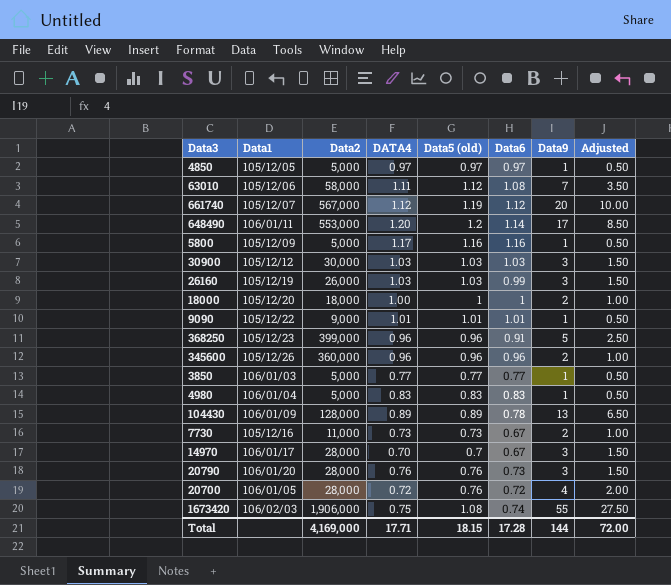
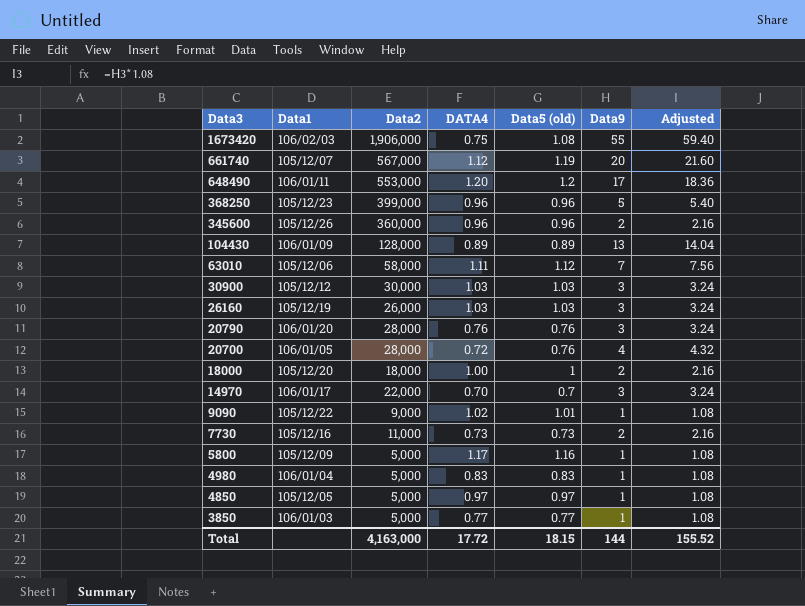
row order: none -> Data3 descending
column Data6 | position: 6 -> none
column Adjusted | formula: [Data9] * 0.5 -> [Data9] * 1.08
14970 | Data2: 28,000 -> 22,000
9090 | DATA4: 1.01 -> 1.02
Total | Data2: 4,169,000 -> 4,163,000
Total | DATA4: 17.71 -> 17.72
Total | Adjusted: 72.00 -> 155.52

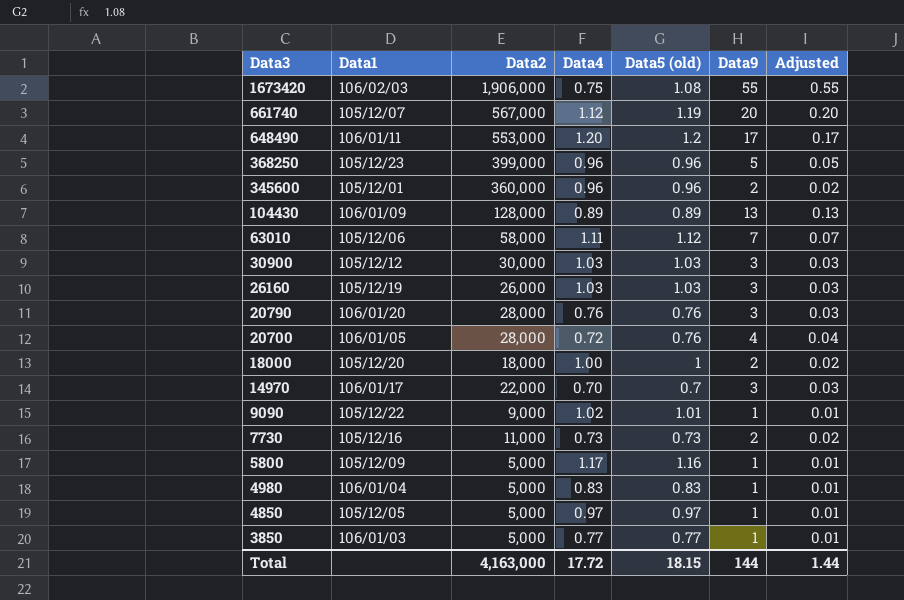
column name: DATA4 -> Data4
column Adjusted | formula: [Data9] * 1.08 -> [Data9] * 0.01
345600 | Data1: 105/12/26 -> 105/12/01
Total | Adjusted: 155.52 -> 1.44

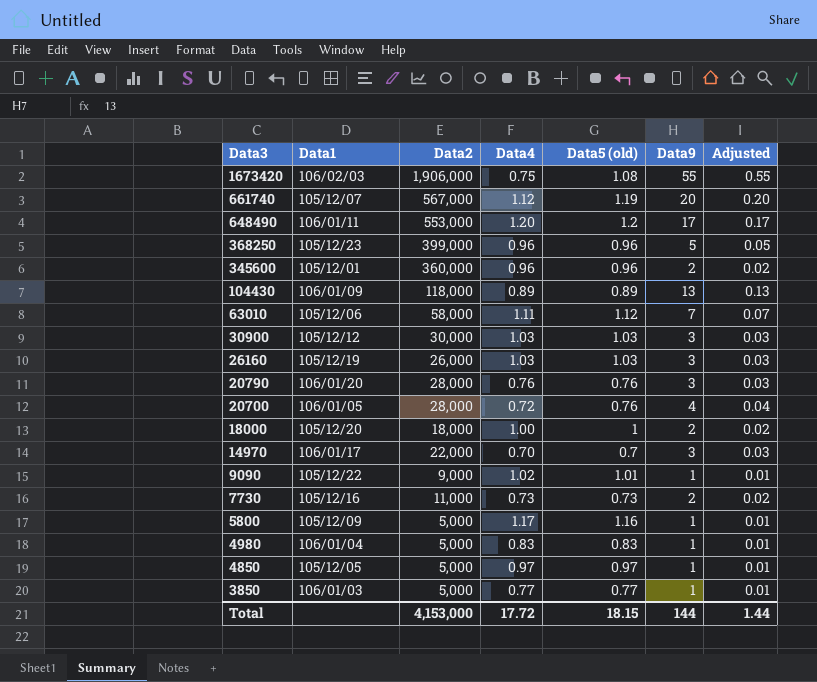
104430 | Data2: 128,000 -> 118,000
Total | Data2: 4,163,000 -> 4,153,000

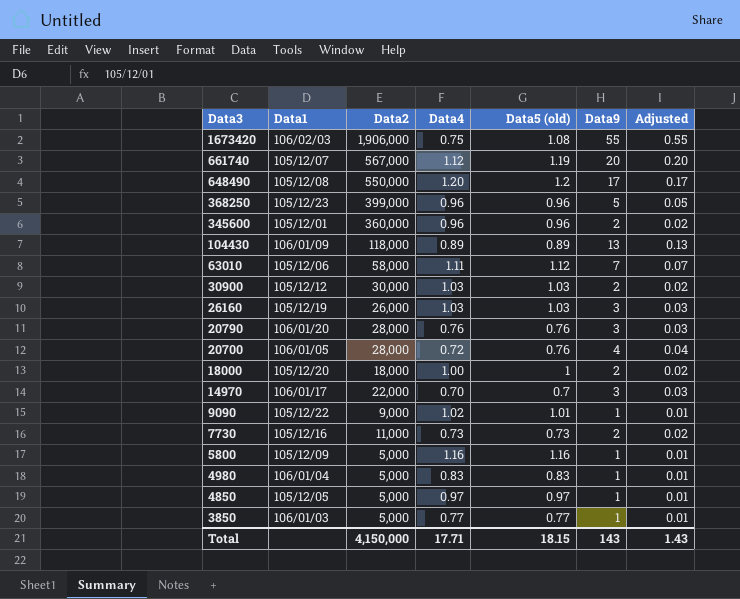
648490 | Data1: 106/01/11 -> 105/12/08
648490 | Data2: 553,000 -> 550,000
30900 | Data9: 3 -> 2
30900 | Adjusted: 0.03 -> 0.02
5800 | Data4: 1.17 -> 1.16
Total | Data2: 4,153,000 -> 4,150,000
Total | Data4: 17.72 -> 17.71
Total | Data9: 144 -> 143
Total | Adjusted: 1.44 -> 1.43

